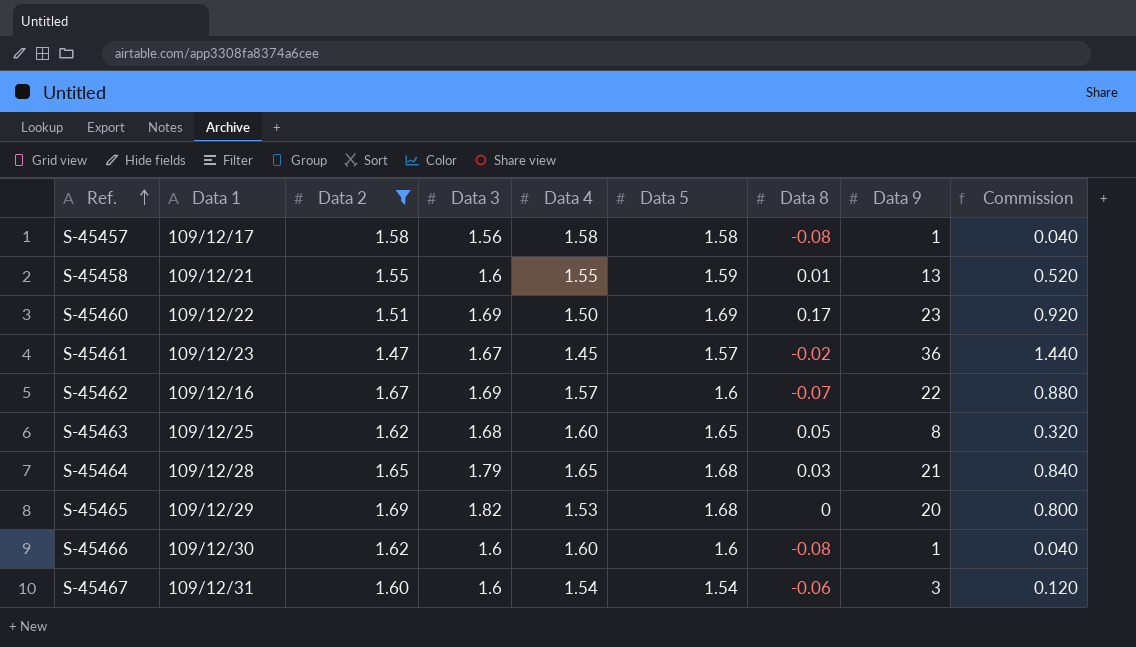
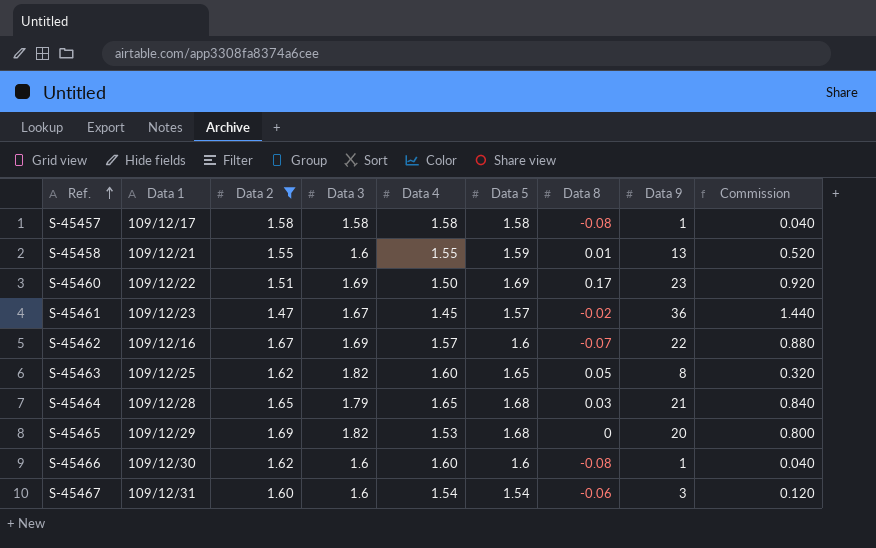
S-45457 | Data 3: 1.56 -> 1.58
S-45463 | Data 3: 1.68 -> 1.82

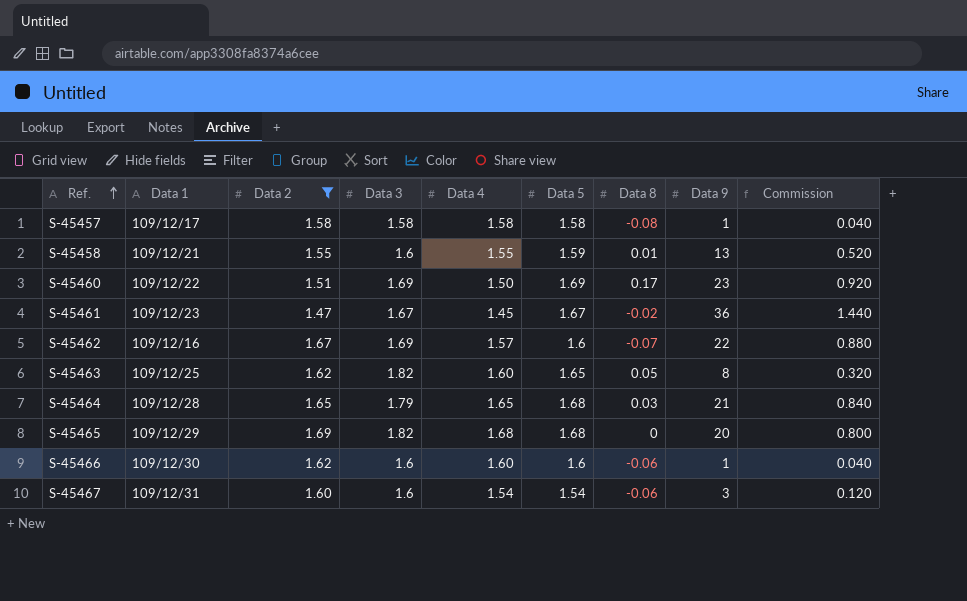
S-45461 | Data 5: 1.57 -> 1.67
S-45465 | Data 4: 1.53 -> 1.68
S-45466 | Data 8: -0.08 -> -0.06

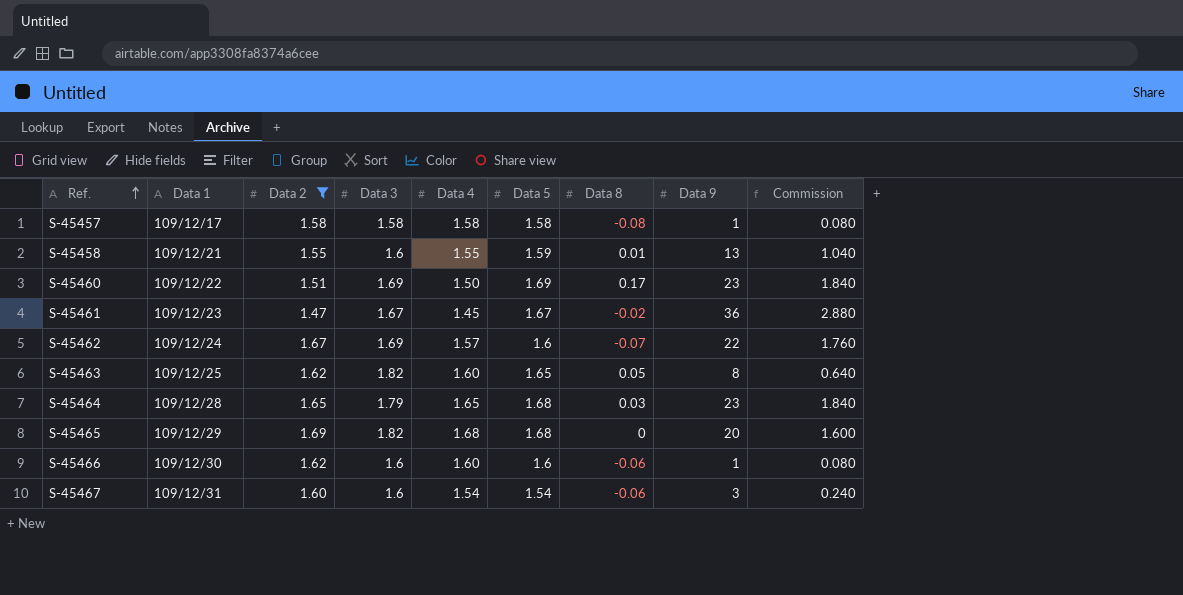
column Commission | formula: [Data 9] * 0.04 -> [Data 9] * 0.08
S-45462 | Data 1: 109/12/16 -> 109/12/24
S-45464 | Data 9: 21 -> 23

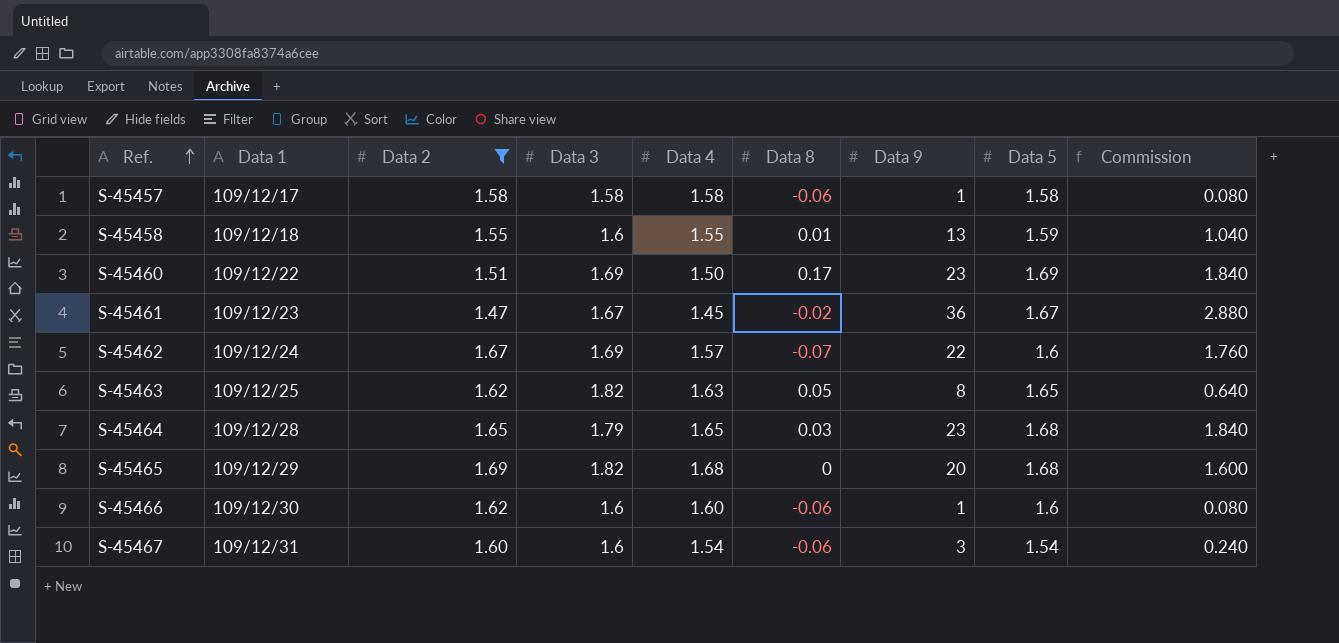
column Data 5 | position: 6 -> 8
S-45457 | Data 8: -0.08 -> -0.06
S-45458 | Data 1: 109/12/21 -> 109/12/18
S-45463 | Data 4: 1.60 -> 1.63

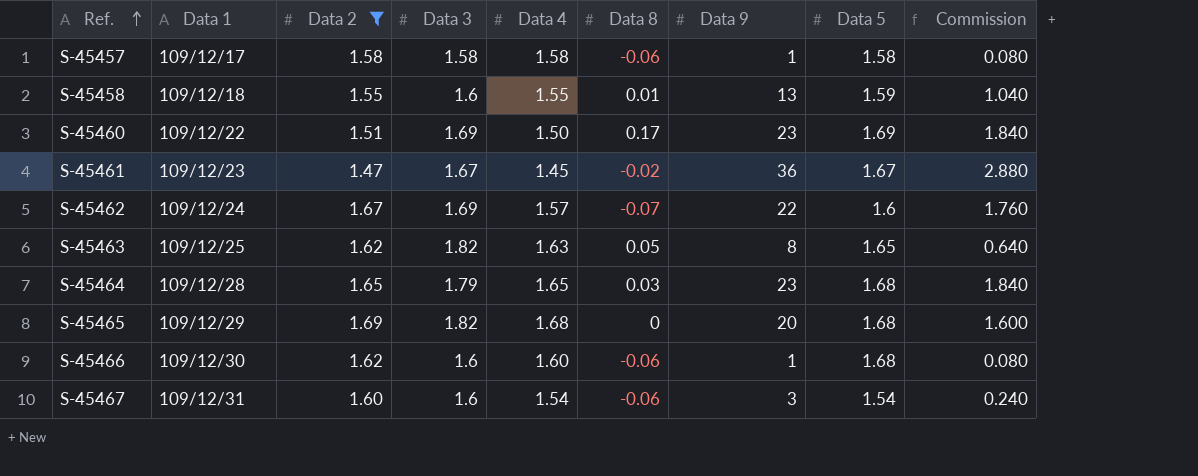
S-45466 | Data 5: 1.6 -> 1.68

